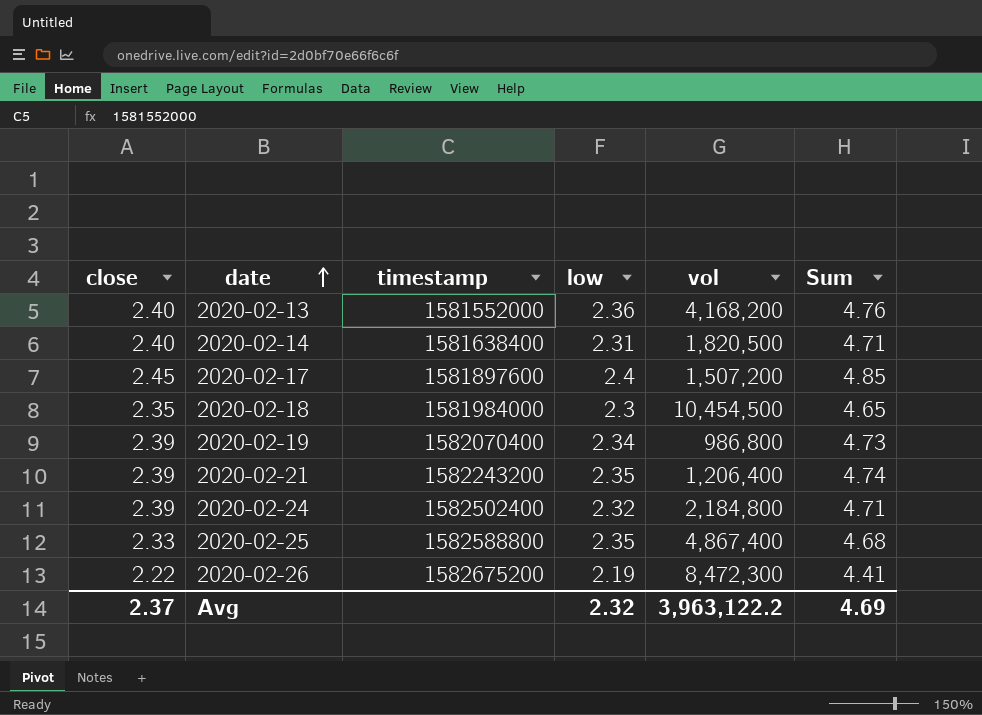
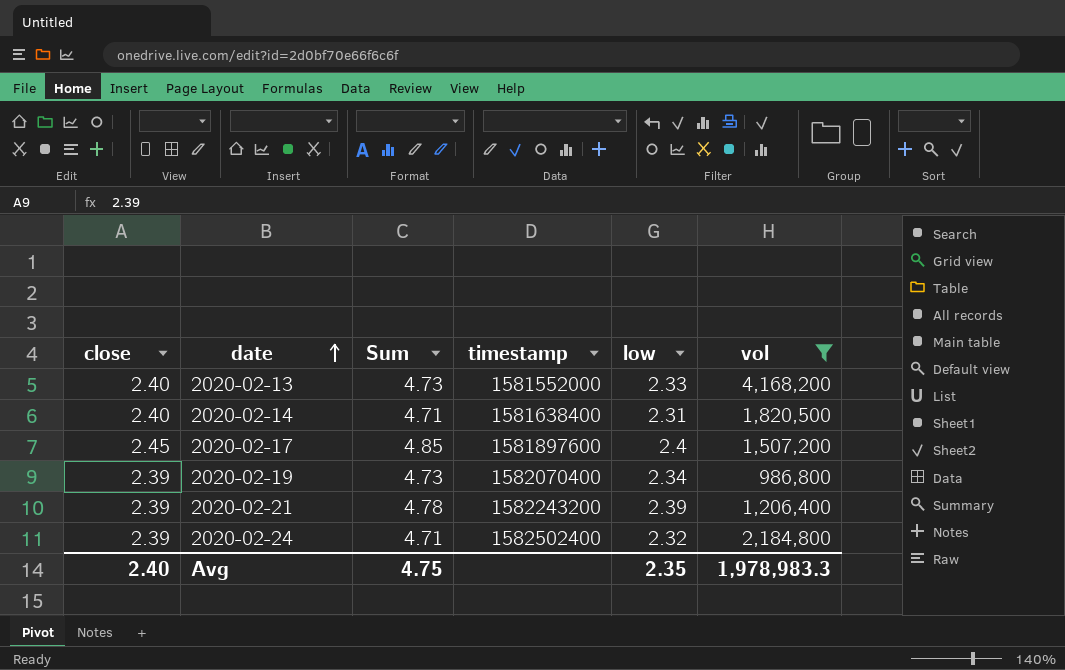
filter: none -> vol <= 4,168,200
column Sum | position: 6 -> 3
2020-02-13 | Sum: 4.76 -> 4.73
2020-02-13 | low: 2.36 -> 2.33
2020-02-21 | Sum: 4.74 -> 4.78
2020-02-21 | low: 2.35 -> 2.39
Avg | close: 2.37 -> 2.40
Avg | Sum: 4.69 -> 4.75
Avg | low: 2.32 -> 2.35
Avg | vol: 3,963,122.2 -> 1,978,983.3

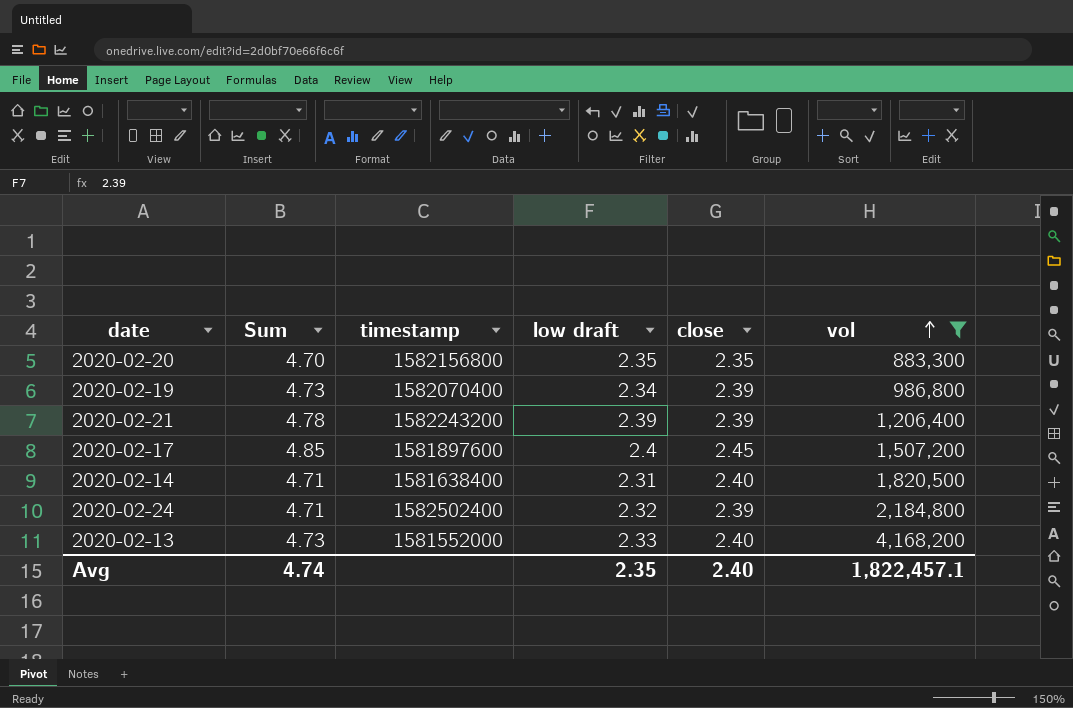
row order: date ascending -> vol ascending
column name: low -> low draft
column close | position: 1 -> 5
row 2020-02-20: none -> 4.70 | 1582156800 | 2.35 | 2.35 | 883,300
Avg | Sum: 4.75 -> 4.74
Avg | vol: 1,978,983.3 -> 1,822,457.1

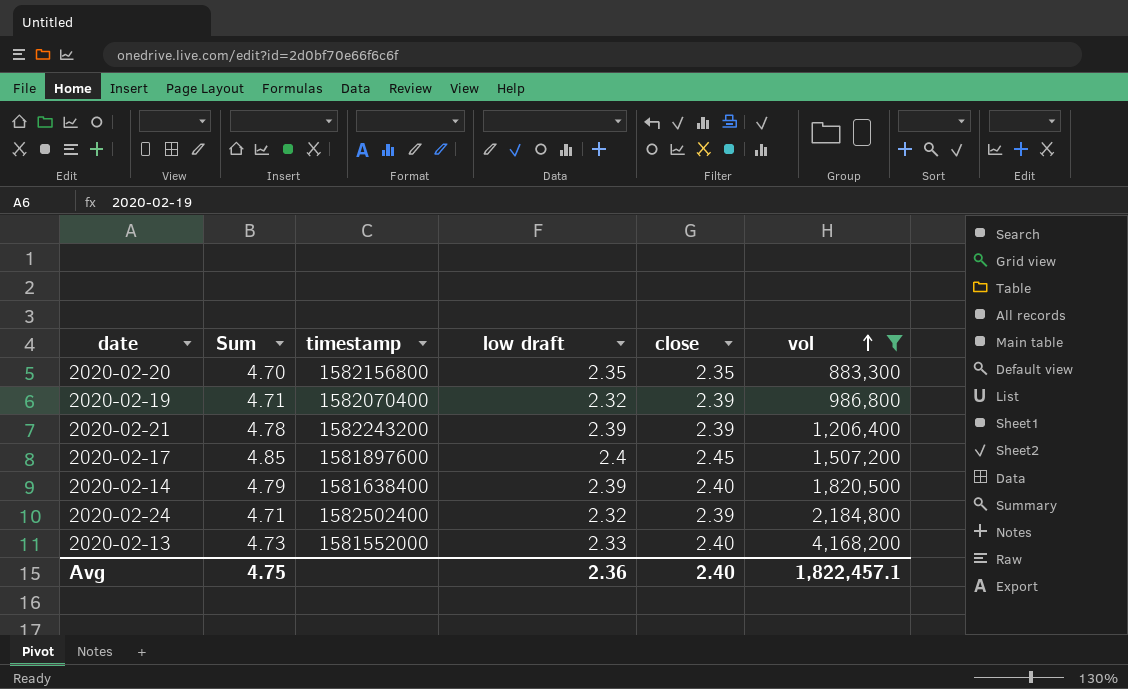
2020-02-19 | Sum: 4.73 -> 4.71
2020-02-19 | low draft: 2.34 -> 2.32
2020-02-14 | Sum: 4.71 -> 4.79
2020-02-14 | low draft: 2.31 -> 2.39
Avg | Sum: 4.74 -> 4.75
Avg | low draft: 2.35 -> 2.36

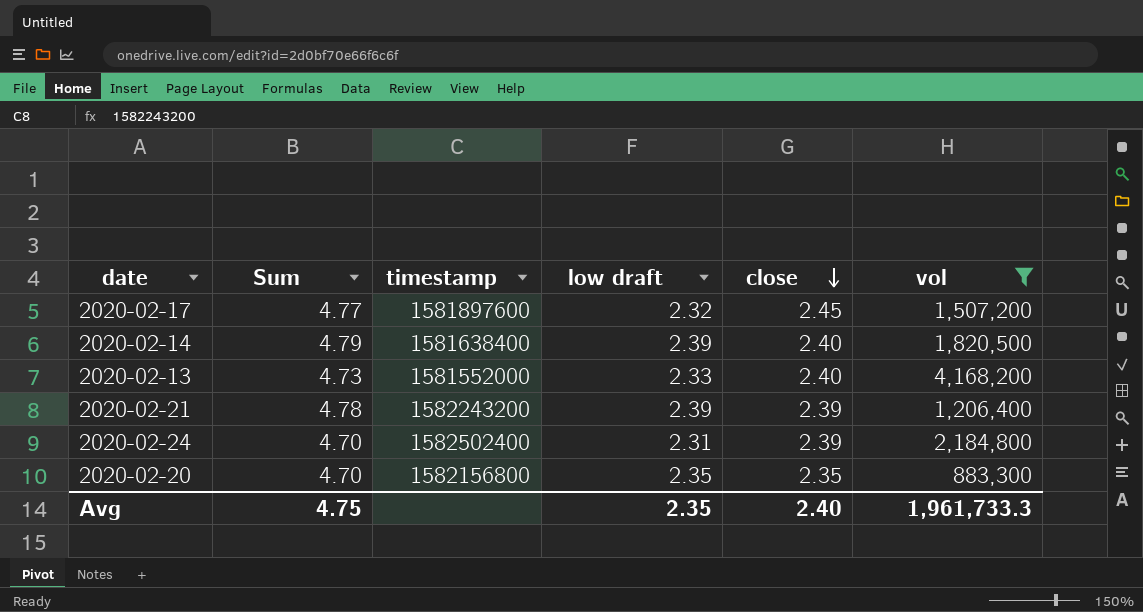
row order: vol ascending -> close descending
row 2020-02-19: 4.71 | 1582070400 | 2.32 | 2.39 | 986,800 -> none
2020-02-17 | Sum: 4.85 -> 4.77
2020-02-17 | low draft: 2.4 -> 2.32
2020-02-24 | Sum: 4.71 -> 4.70
2020-02-24 | low draft: 2.32 -> 2.31
Avg | low draft: 2.36 -> 2.35
Avg | vol: 1,822,457.1 -> 1,961,733.3

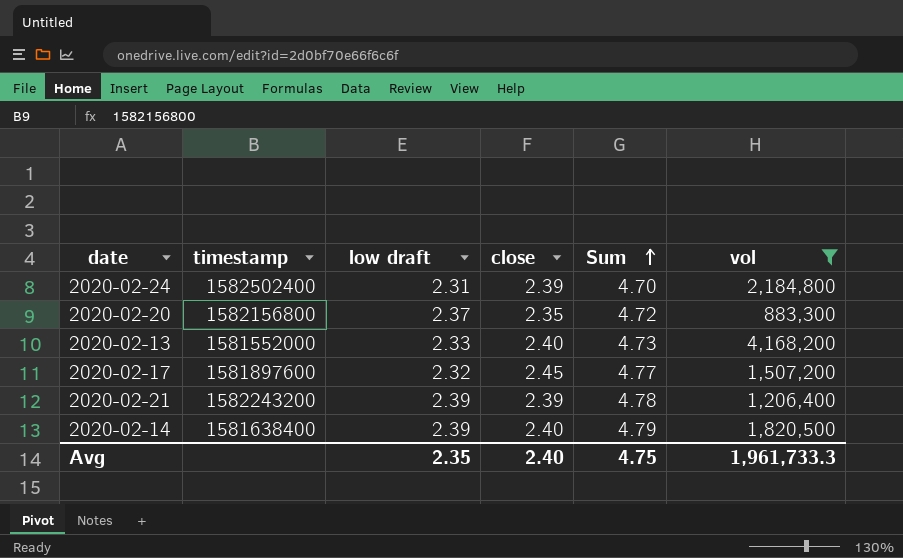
row order: close descending -> Sum ascending
column Sum | position: 2 -> 5
2020-02-20 | low draft: 2.35 -> 2.37
2020-02-20 | Sum: 4.70 -> 4.72

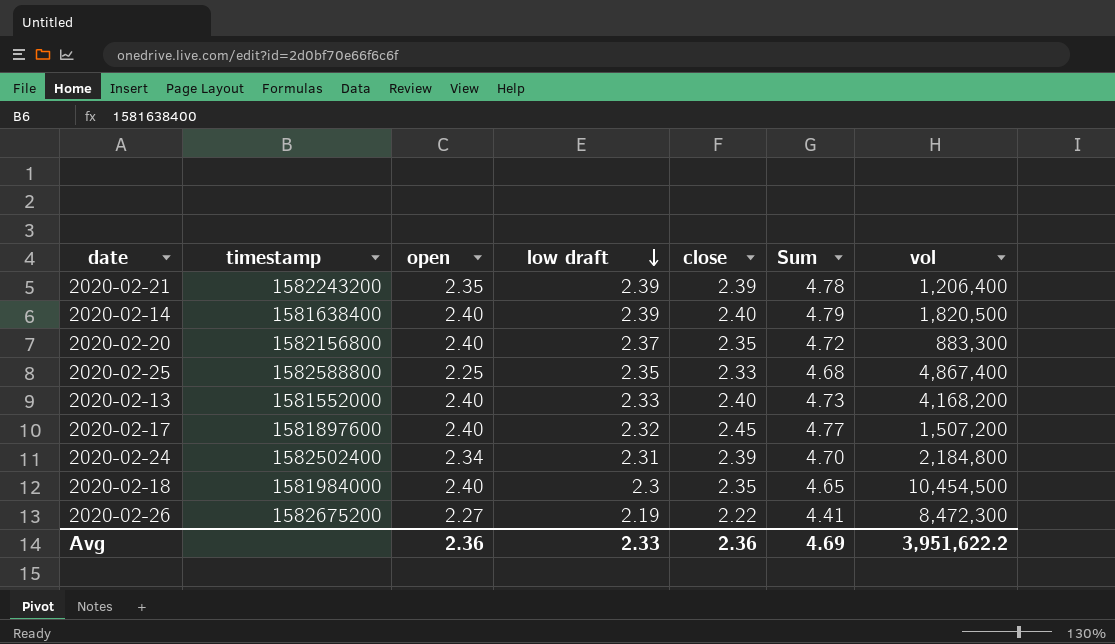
filter: vol <= 4,168,200 -> none
row order: Sum ascending -> low draft descending
column open | position: none -> 3
Avg | low draft: 2.35 -> 2.33
Avg | close: 2.40 -> 2.36
Avg | Sum: 4.75 -> 4.69
Avg | vol: 1,961,733.3 -> 3,951,622.2

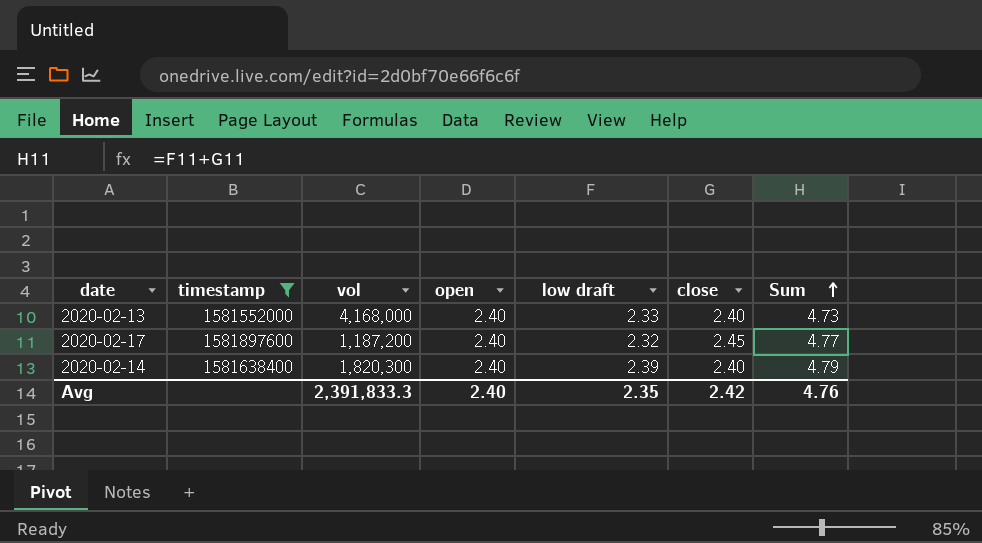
filter: none -> timestamp <= 1581897600
row order: low draft descending -> Sum ascending
column vol | position: 7 -> 3
2020-02-13 | vol: 4,168,200 -> 4,168,000
2020-02-17 | vol: 1,507,200 -> 1,187,200
2020-02-14 | vol: 1,820,500 -> 1,820,300
Avg | vol: 3,951,622.2 -> 2,391,833.3
Avg | open: 2.36 -> 2.40
Avg | low draft: 2.33 -> 2.35
Avg | close: 2.36 -> 2.42
Avg | Sum: 4.69 -> 4.76

